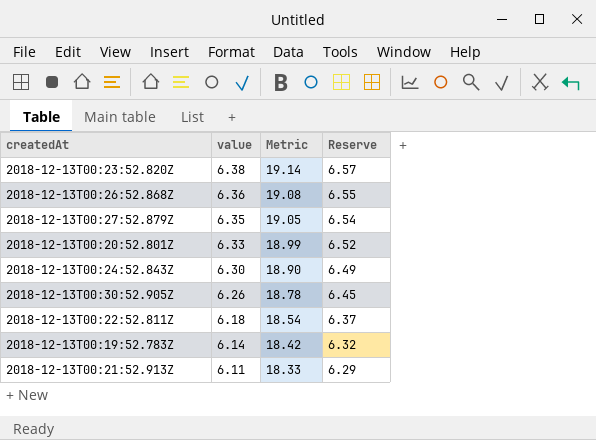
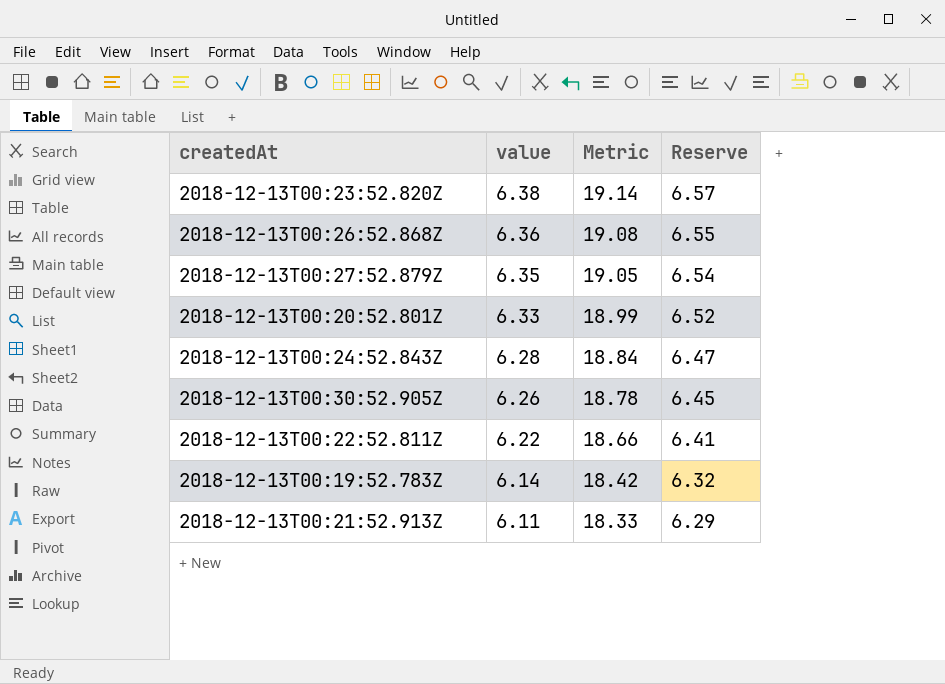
2018-12-13T00:24:52.843Z | value: 6.30 -> 6.28
2018-12-13T00:24:52.843Z | Metric: 18.90 -> 18.84
2018-12-13T00:24:52.843Z | Reserve: 6.49 -> 6.47
2018-12-13T00:22:52.811Z | value: 6.18 -> 6.22
2018-12-13T00:22:52.811Z | Metric: 18.54 -> 18.66
2018-12-13T00:22:52.811Z | Reserve: 6.37 -> 6.41

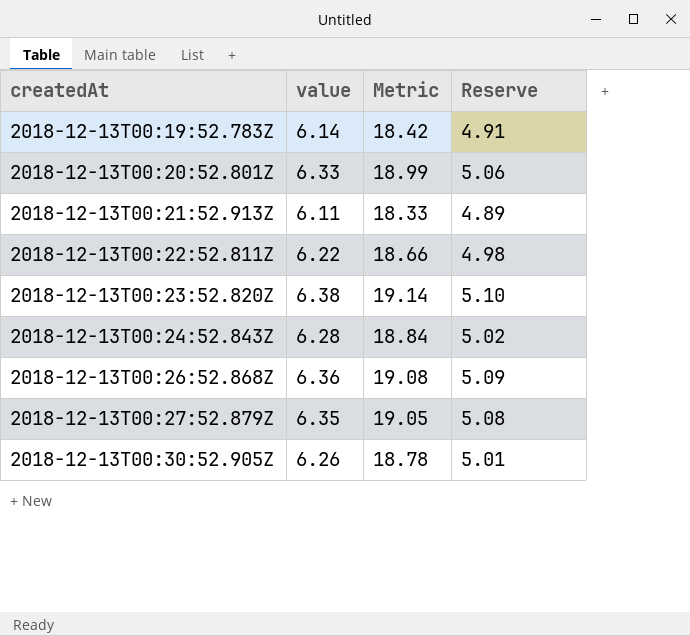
row order: value descending -> createdAt ascending
column Reserve | formula: [value] * 1.03 -> [value] * 0.8

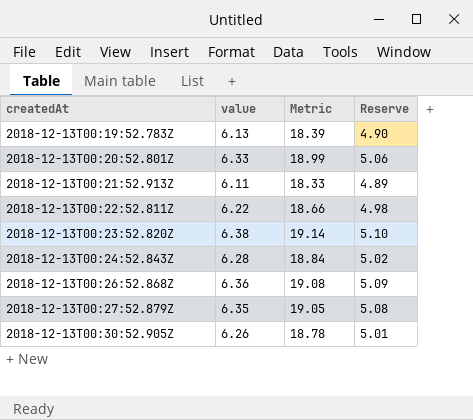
2018-12-13T00:19:52.783Z | value: 6.14 -> 6.13
2018-12-13T00:19:52.783Z | Metric: 18.42 -> 18.39
2018-12-13T00:19:52.783Z | Reserve: 4.91 -> 4.90

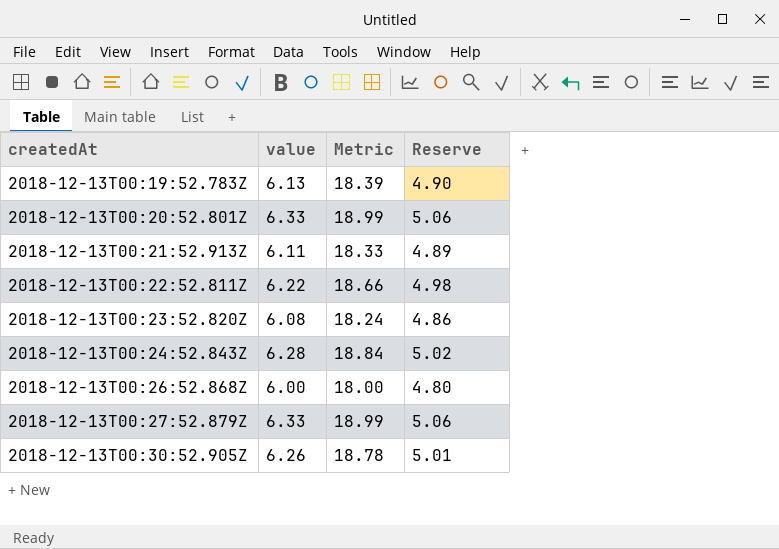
2018-12-13T00:23:52.820Z | value: 6.38 -> 6.08
2018-12-13T00:23:52.820Z | Metric: 19.14 -> 18.24
2018-12-13T00:23:52.820Z | Reserve: 5.10 -> 4.86
2018-12-13T00:26:52.868Z | value: 6.36 -> 6.00
2018-12-13T00:26:52.868Z | Metric: 19.08 -> 18.00
2018-12-13T00:26:52.868Z | Reserve: 5.09 -> 4.80
2018-12-13T00:27:52.879Z | value: 6.35 -> 6.33
2018-12-13T00:27:52.879Z | Metric: 19.05 -> 18.99
2018-12-13T00:27:52.879Z | Reserve: 5.08 -> 5.06

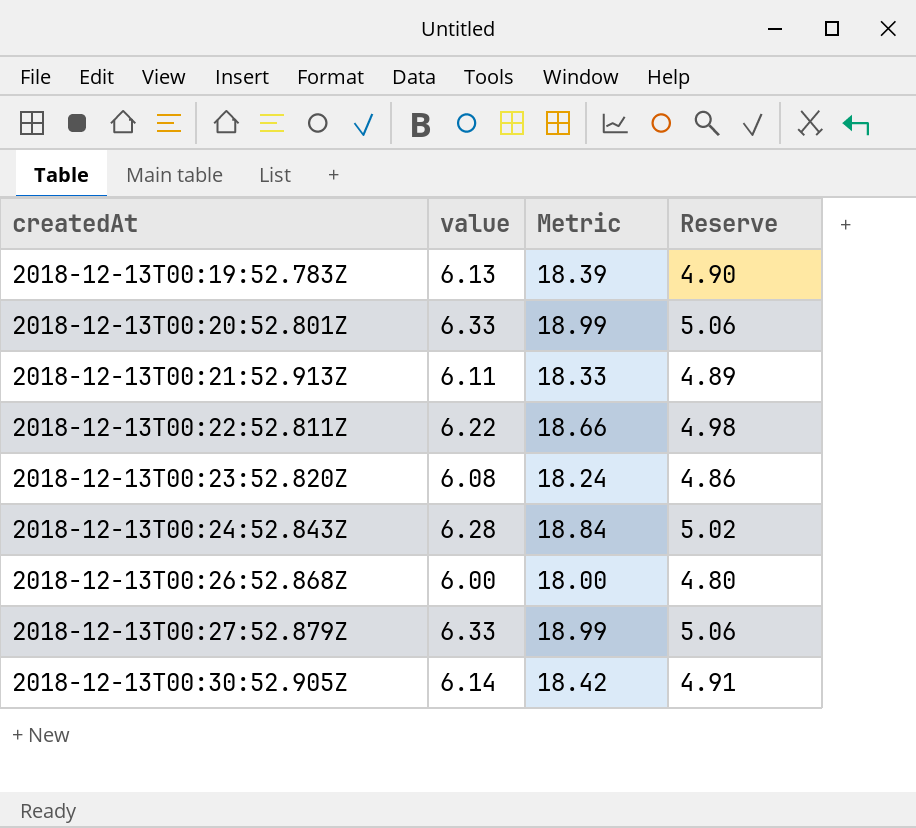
2018-12-13T00:30:52.905Z | value: 6.26 -> 6.14
2018-12-13T00:30:52.905Z | Metric: 18.78 -> 18.42
2018-12-13T00:30:52.905Z | Reserve: 5.01 -> 4.91

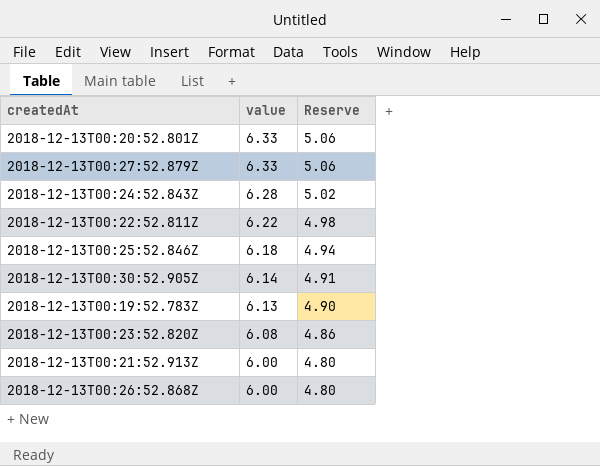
row order: createdAt ascending -> value descending
column Metric | formula: [value] * 3 -> none
row 2018-12-13T00:25:52.846Z: none -> 6.18 | 4.94
2018-12-13T00:21:52.913Z | value: 6.11 -> 6.00
2018-12-13T00:21:52.913Z | Reserve: 4.89 -> 4.80

